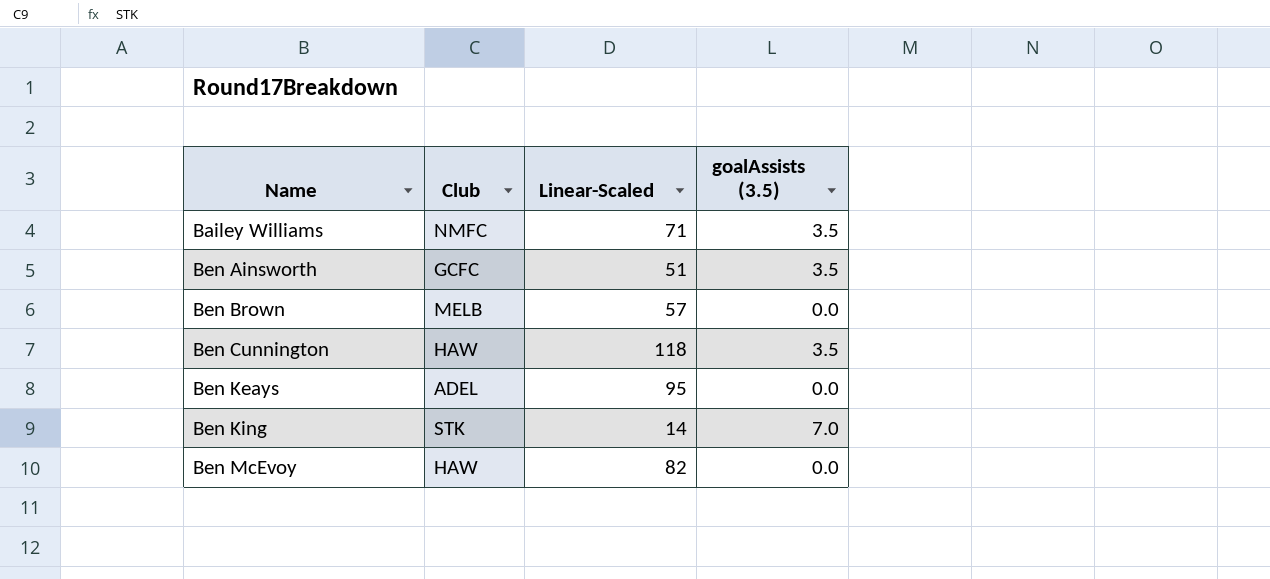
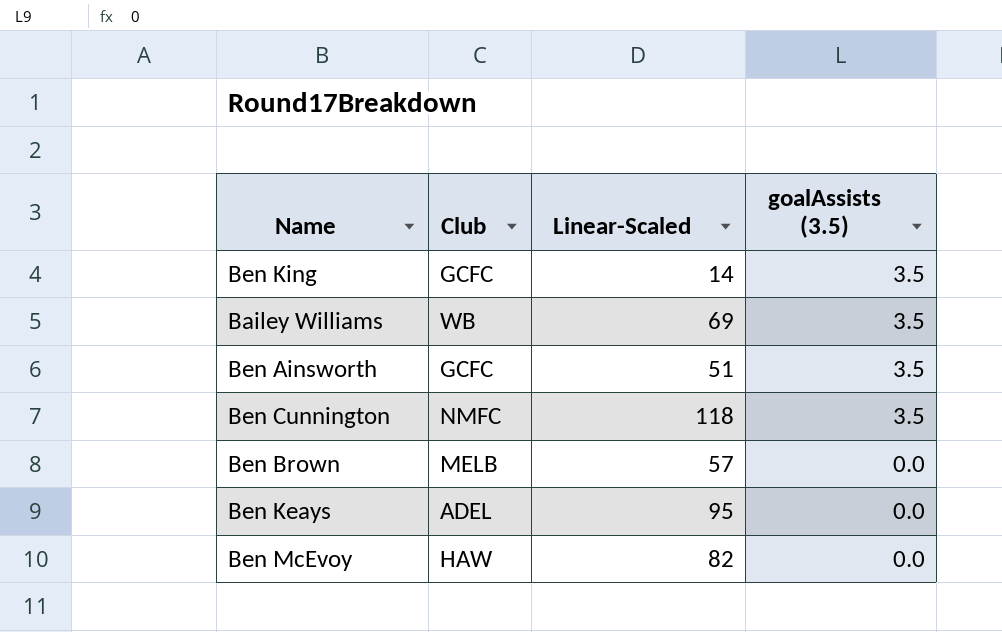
row order: Name ascending -> goalAssists (3.5) descending
Ben King | Club: STK -> GCFC
Ben King | goalAssists (3.5): 7.0 -> 3.5
Bailey Williams | Club: NMFC -> WB
Bailey Williams | Linear-Scaled: 71 -> 69
Ben Cunnington | Club: HAW -> NMFC

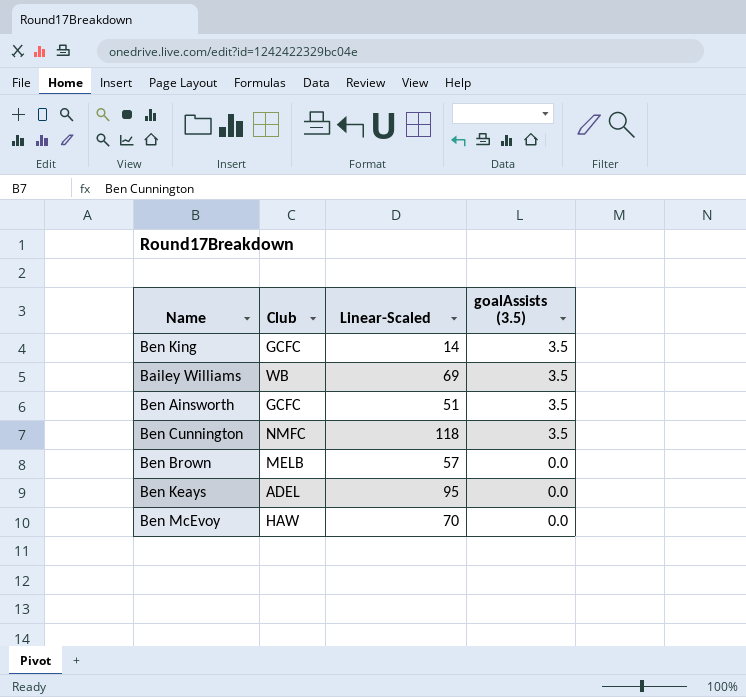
Ben McEvoy | Linear-Scaled: 82 -> 70

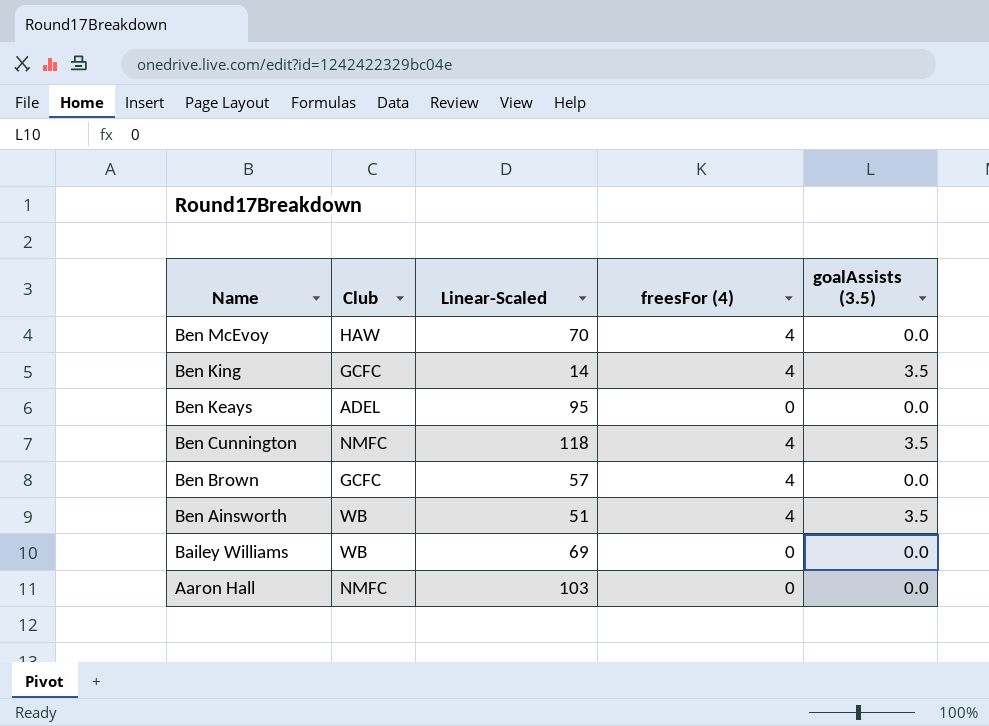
row order: goalAssists (3.5) descending -> Name descending
column freesFor (4) | position: none -> 4
Ben Brown | Club: MELB -> GCFC
Ben Ainsworth | Club: GCFC -> WB
Bailey Williams | goalAssists (3.5): 3.5 -> 0.0
row Aaron Hall: none -> NMFC | 103 | 0 | 0.0

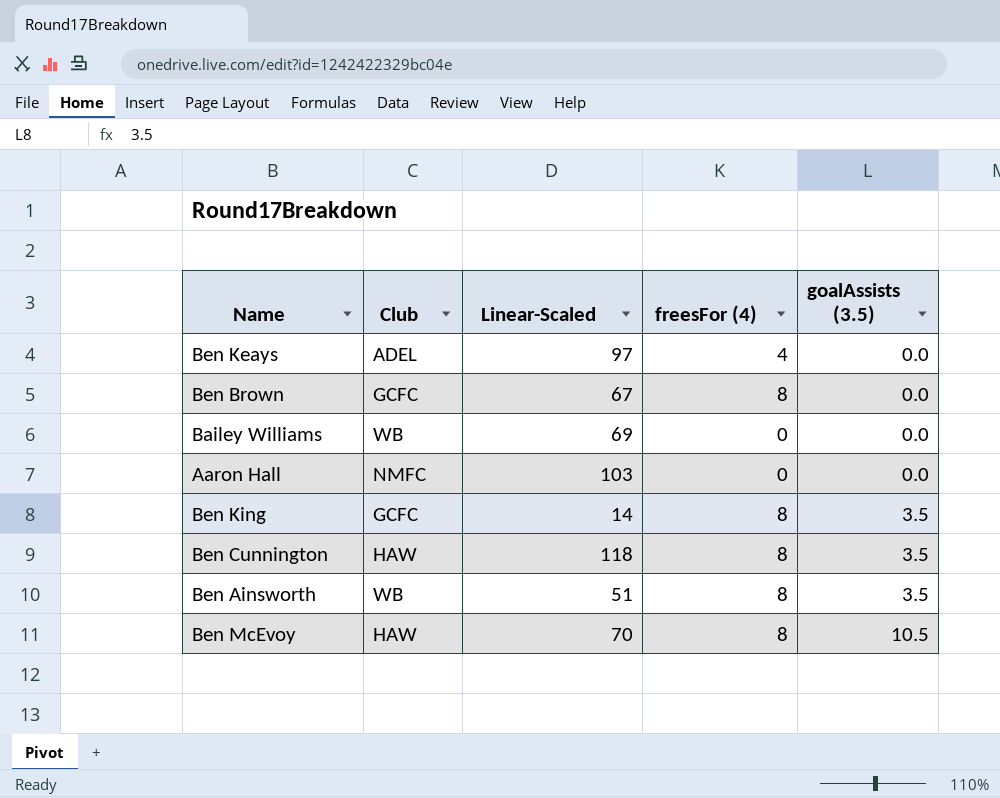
row order: Name descending -> goalAssists (3.5) ascending
Ben Keays | Linear-Scaled: 95 -> 97
Ben Keays | freesFor (4): 0 -> 4
Ben Brown | Linear-Scaled: 57 -> 67
Ben Brown | freesFor (4): 4 -> 8
Ben King | freesFor (4): 4 -> 8
Ben Cunnington | Club: NMFC -> HAW
Ben Cunnington | freesFor (4): 4 -> 8
Ben Ainsworth | freesFor (4): 4 -> 8
Ben McEvoy | freesFor (4): 4 -> 8
Ben McEvoy | goalAssists (3.5): 0.0 -> 10.5

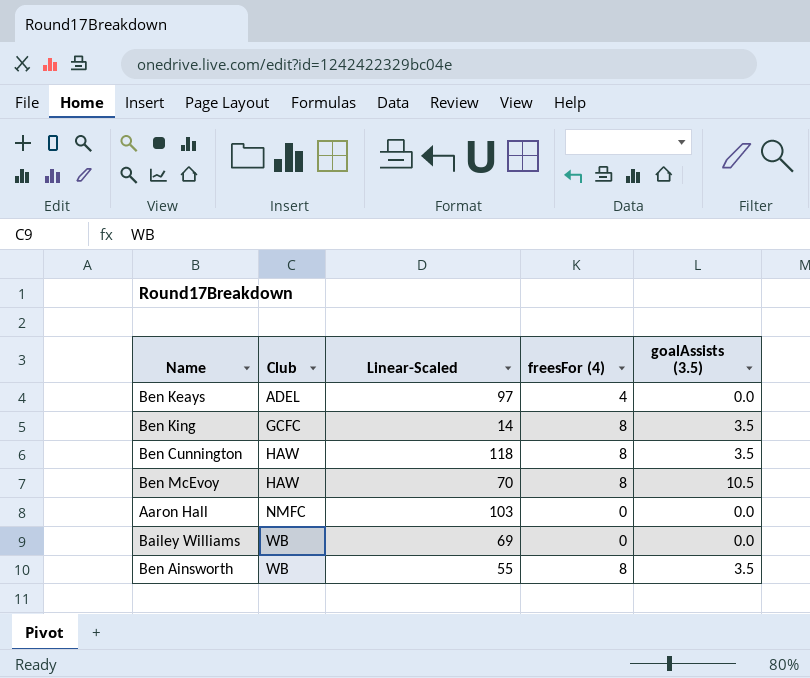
row order: goalAssists (3.5) ascending -> Club ascending
row Ben Brown: GCFC | 67 | 8 | 0.0 -> none
Ben Ainsworth | Linear-Scaled: 51 -> 55

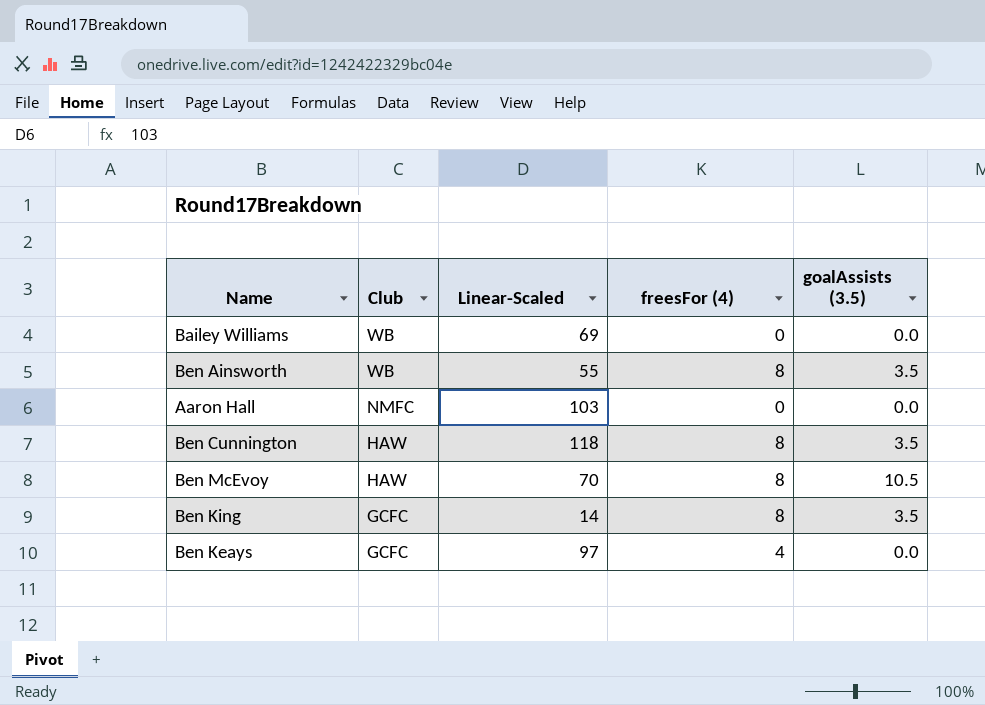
row order: Club ascending -> Club descending
Ben Keays | Club: ADEL -> GCFC

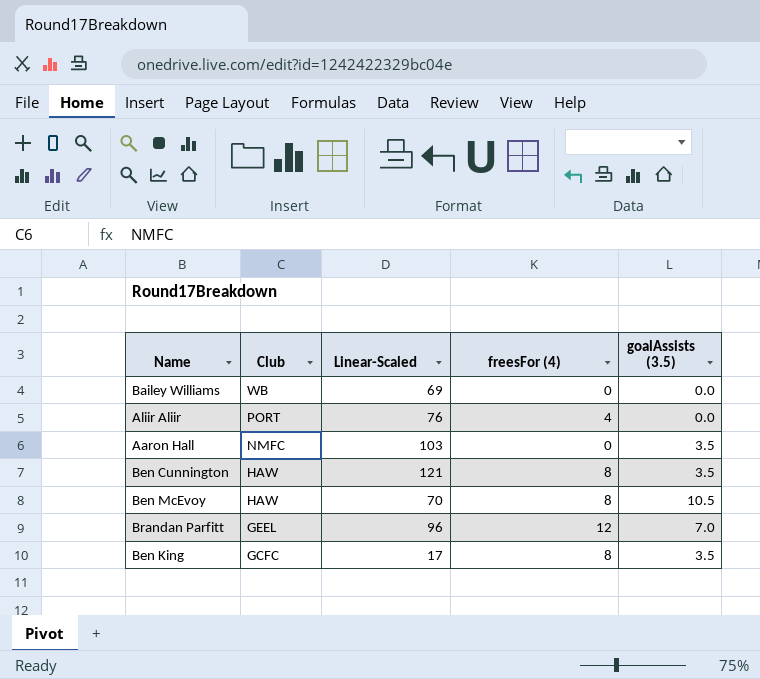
row Ben Ainsworth: WB | 55 | 8 | 3.5 -> none
row Ben Keays: GCFC | 97 | 4 | 0.0 -> none
row Aliir Aliir: none -> PORT | 76 | 4 | 0.0
Aaron Hall | goalAssists (3.5): 0.0 -> 3.5
Ben Cunnington | Linear-Scaled: 118 -> 121
row Brandan Parfitt: none -> GEEL | 96 | 12 | 7.0
Ben King | Linear-Scaled: 14 -> 17

